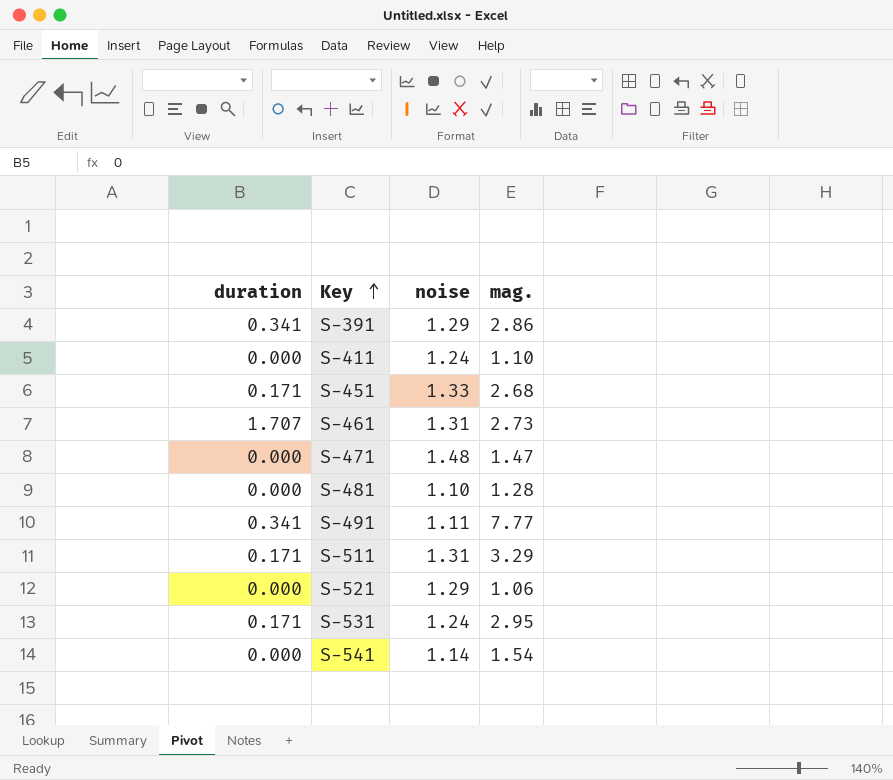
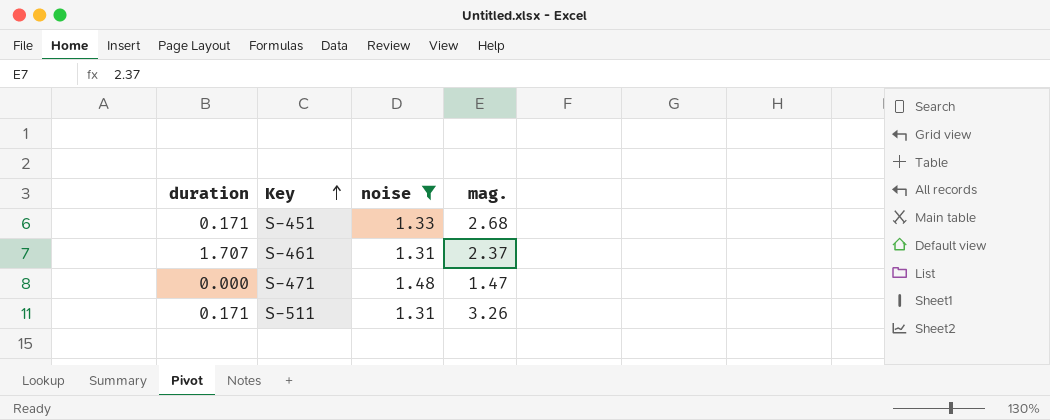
filter: none -> noise >= 1.31
S-461 | mag.: 2.73 -> 2.37
S-511 | mag.: 3.29 -> 3.26

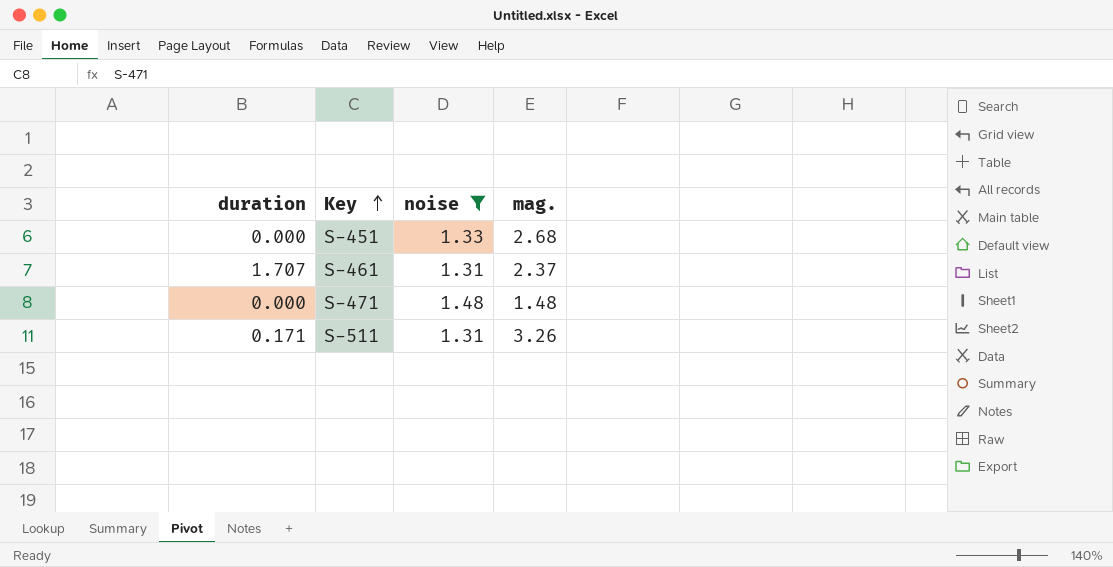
S-451 | duration: 0.171 -> 0.000
S-471 | mag.: 1.47 -> 1.48

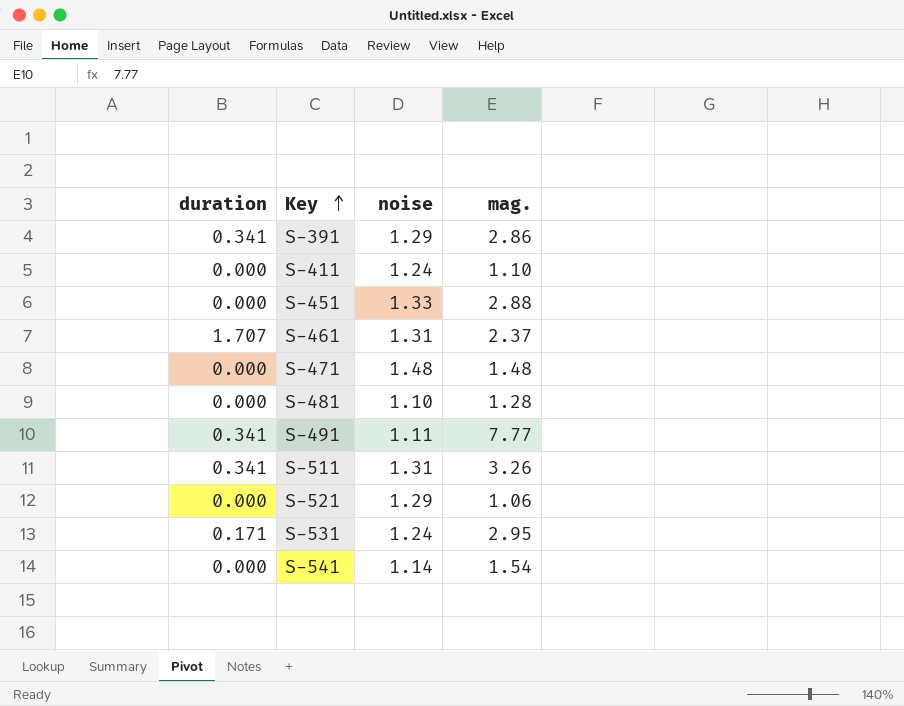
filter: noise >= 1.31 -> none
S-451 | mag.: 2.68 -> 2.88
S-511 | duration: 0.171 -> 0.341

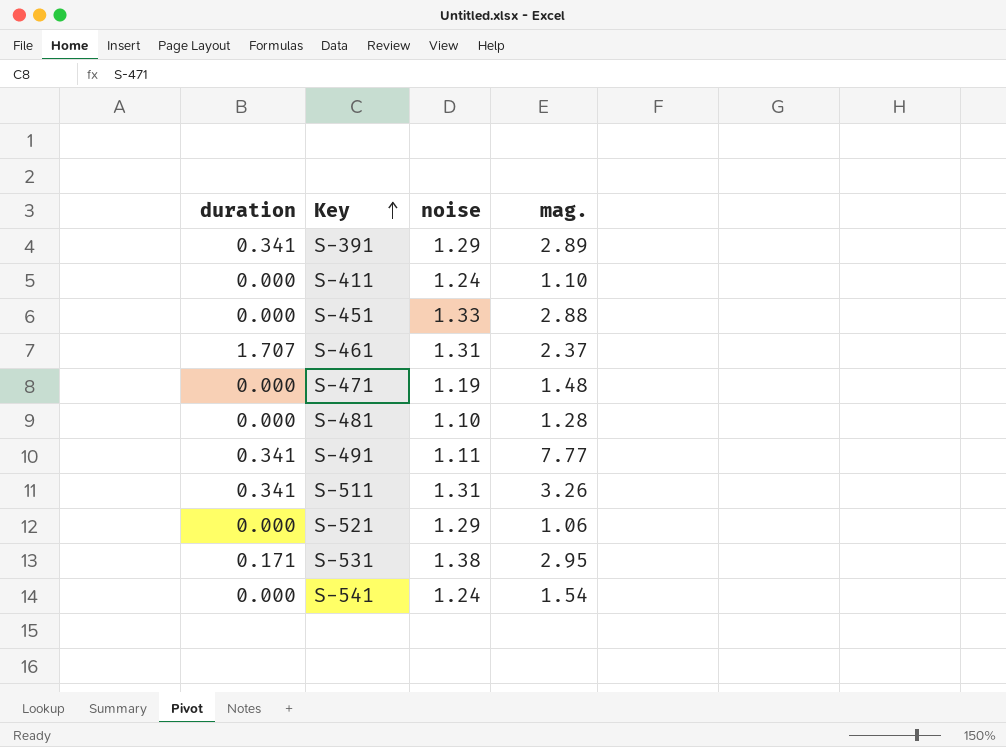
S-391 | mag.: 2.86 -> 2.89
S-471 | noise: 1.48 -> 1.19
S-531 | noise: 1.24 -> 1.38
S-541 | noise: 1.14 -> 1.24

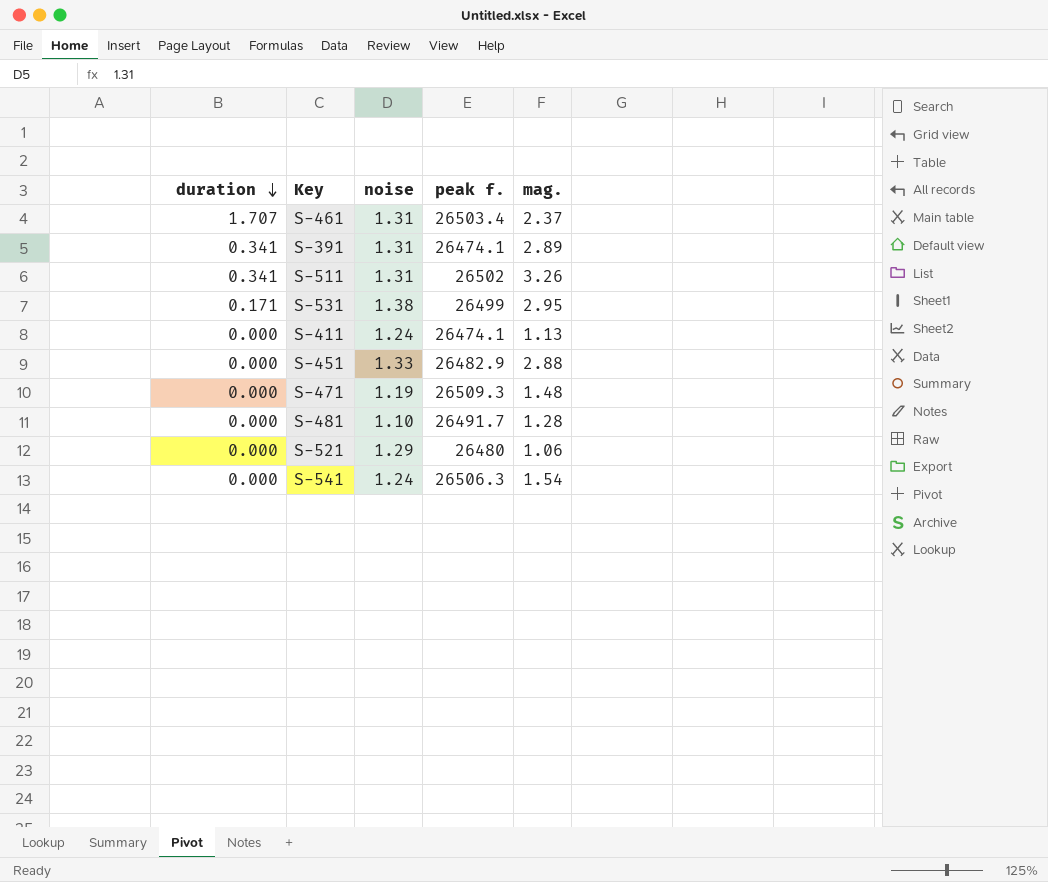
row order: Key ascending -> duration descending
column peak f. | position: none -> 4
row S-491: 0.341 | 1.11 | 7.77 -> none
S-391 | noise: 1.29 -> 1.31
S-411 | mag.: 1.10 -> 1.13

